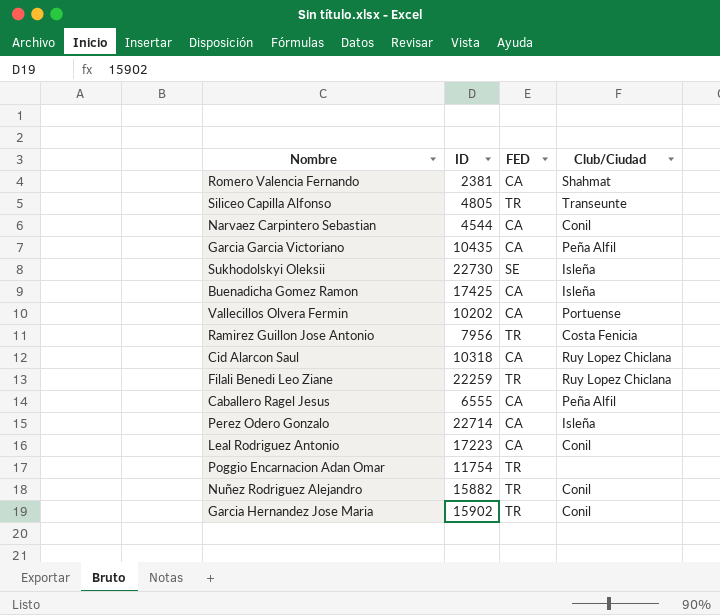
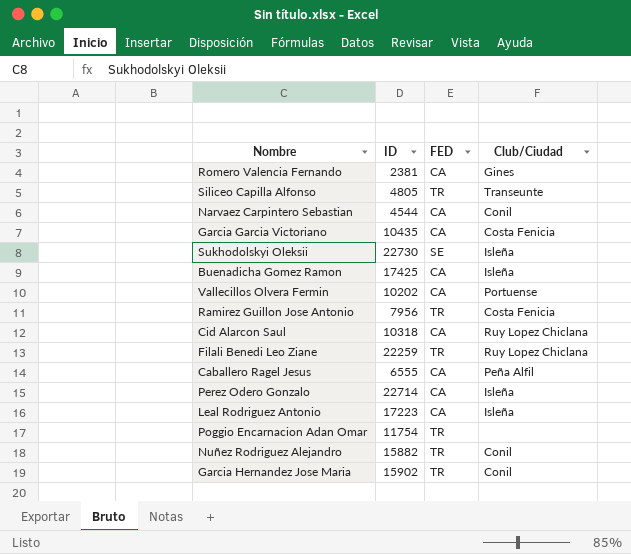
Romero Valencia Fernando | Club/Ciudad: Shahmat -> Gines
Garcia Garcia Victoriano | Club/Ciudad: Peña Alfil -> Costa Fenicia
Leal Rodriguez Antonio | Club/Ciudad: Conil -> Isleña

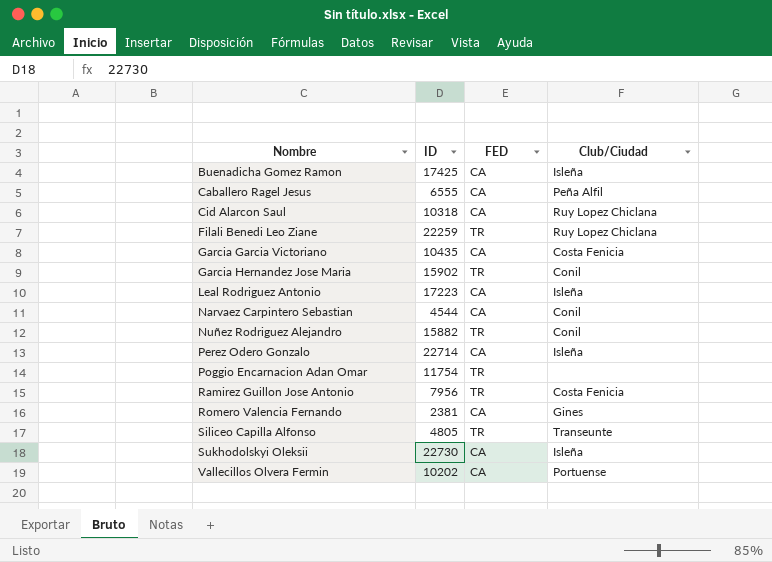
row order: none -> Nombre ascending
Sukhodolskyi Oleksii | FED: SE -> CA

